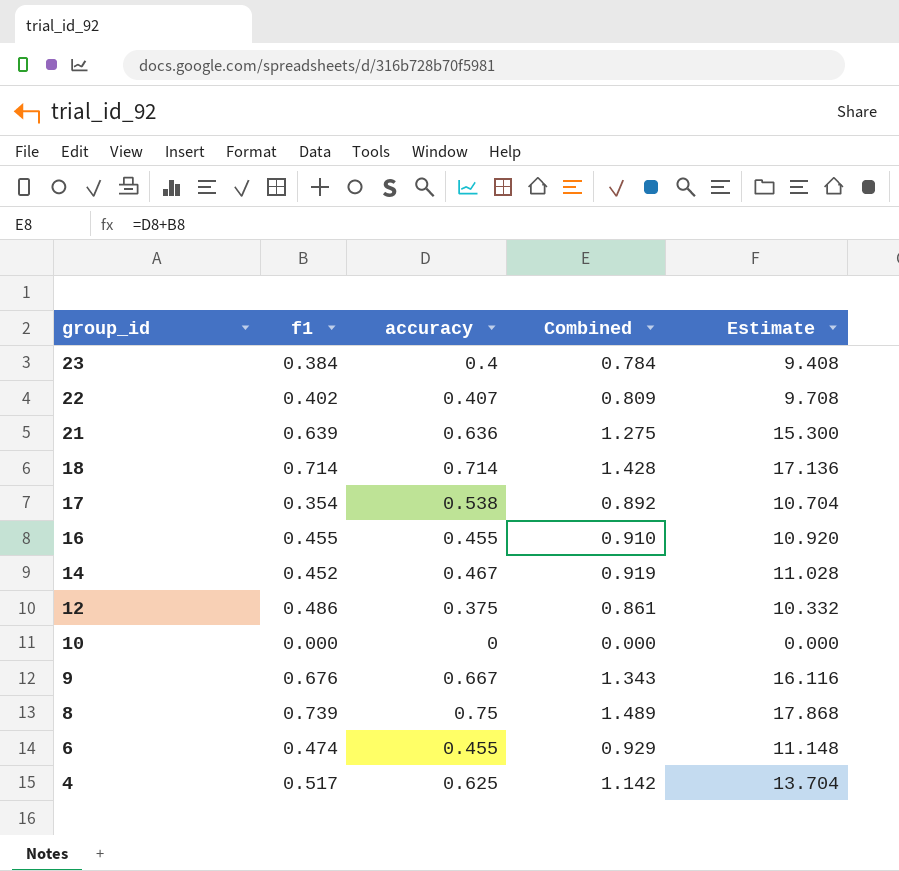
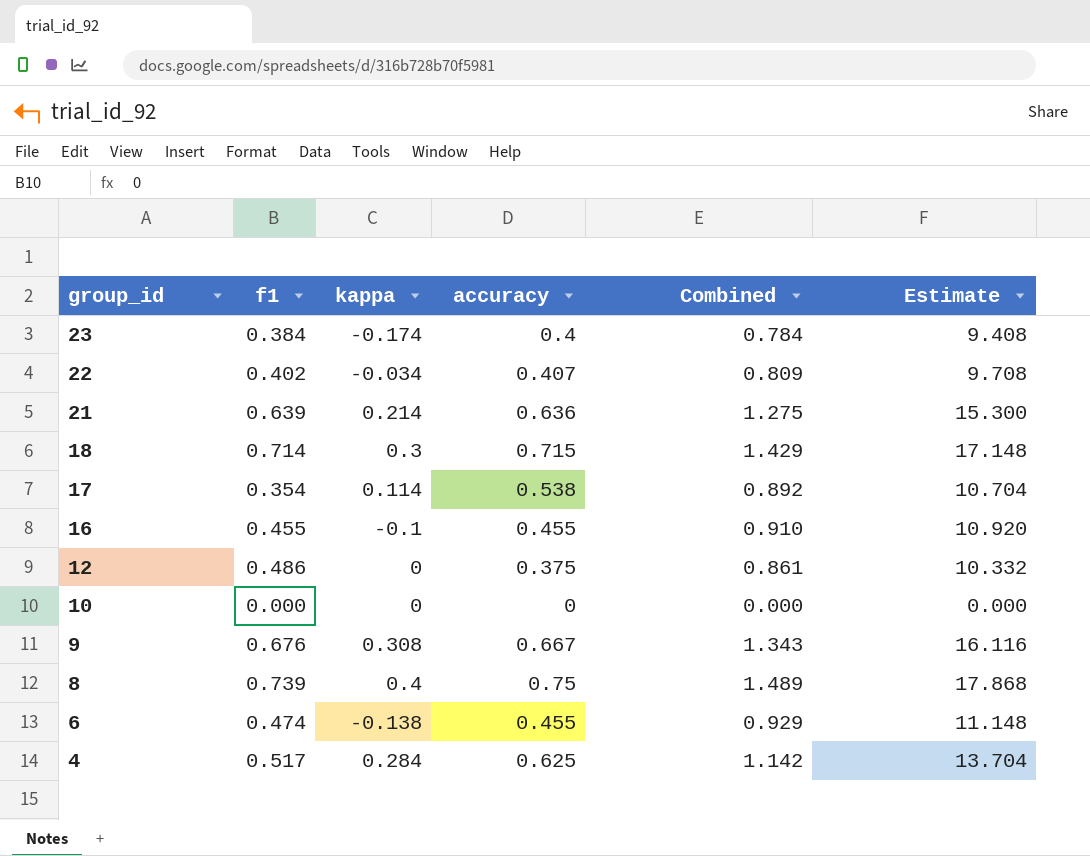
column kappa | position: none -> 3
row 14: 0.452 | 0.467 | 0.919 | 11.028 -> none
18 | accuracy: 0.714 -> 0.715
18 | Combined: 1.428 -> 1.429
18 | Estimate: 17.136 -> 17.148

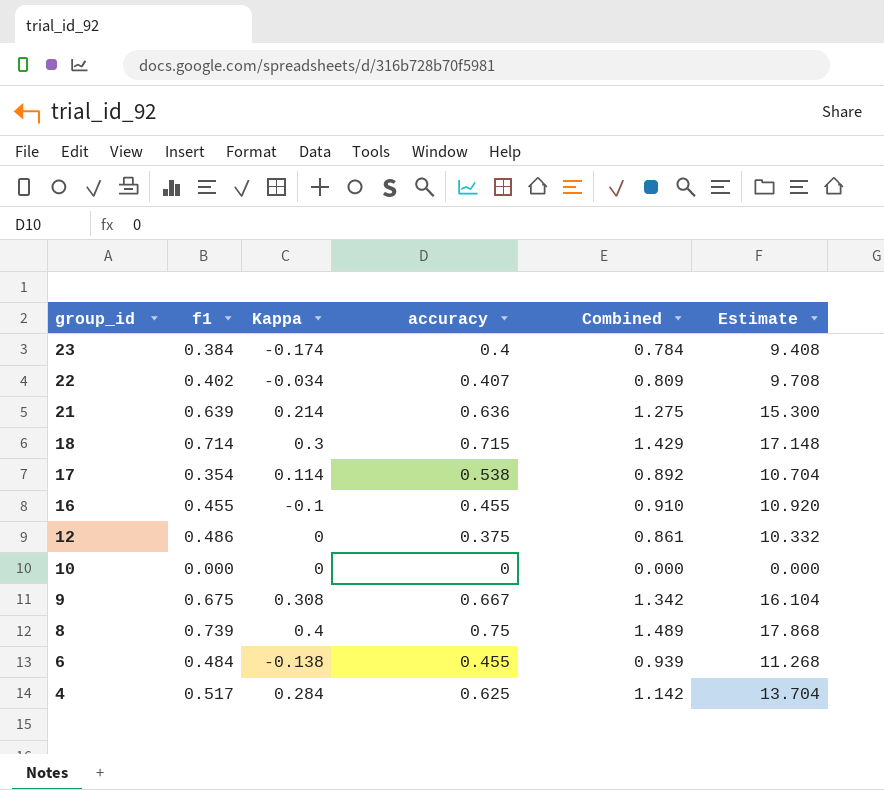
column name: kappa -> Kappa
9 | f1: 0.676 -> 0.675
9 | Combined: 1.343 -> 1.342
9 | Estimate: 16.116 -> 16.104
6 | f1: 0.474 -> 0.484
6 | Combined: 0.929 -> 0.939
6 | Estimate: 11.148 -> 11.268

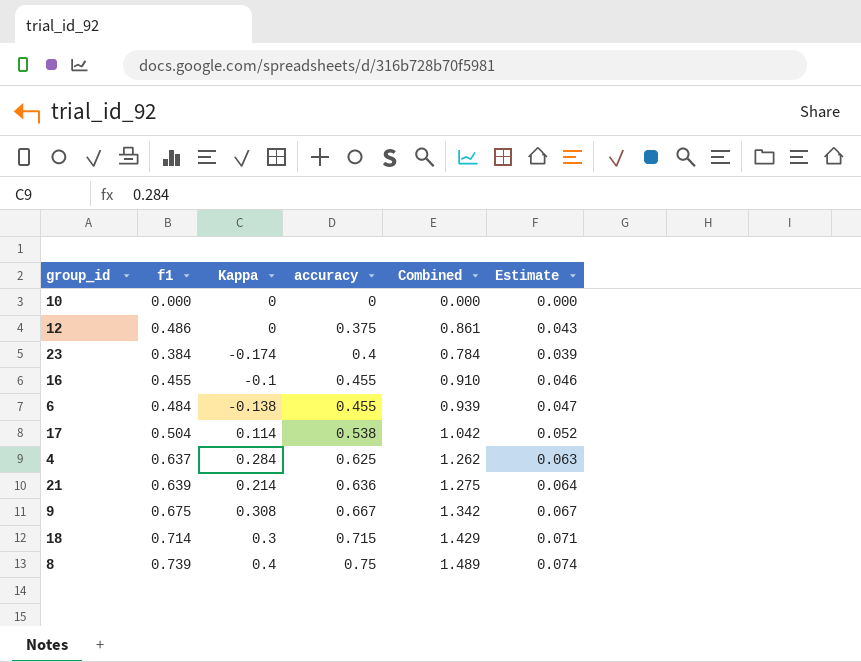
row order: group_id descending -> accuracy ascending
column Estimate | formula: [Combined] * 12 -> [Combined] * 0.05
row 22: 0.402 | -0.034 | 0.407 | 0.809 | 9.708 -> none
17 | f1: 0.354 -> 0.504
17 | Combined: 0.892 -> 1.042
4 | f1: 0.517 -> 0.637
4 | Combined: 1.142 -> 1.262

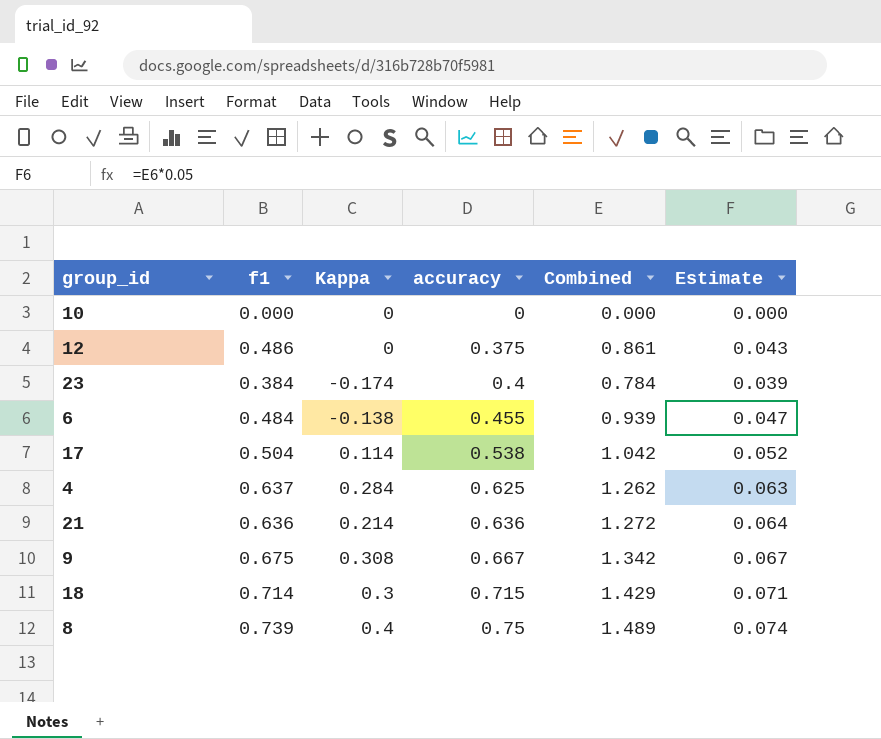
row 16: 0.455 | -0.1 | 0.455 | 0.910 | 0.046 -> none
21 | f1: 0.639 -> 0.636
21 | Combined: 1.275 -> 1.272

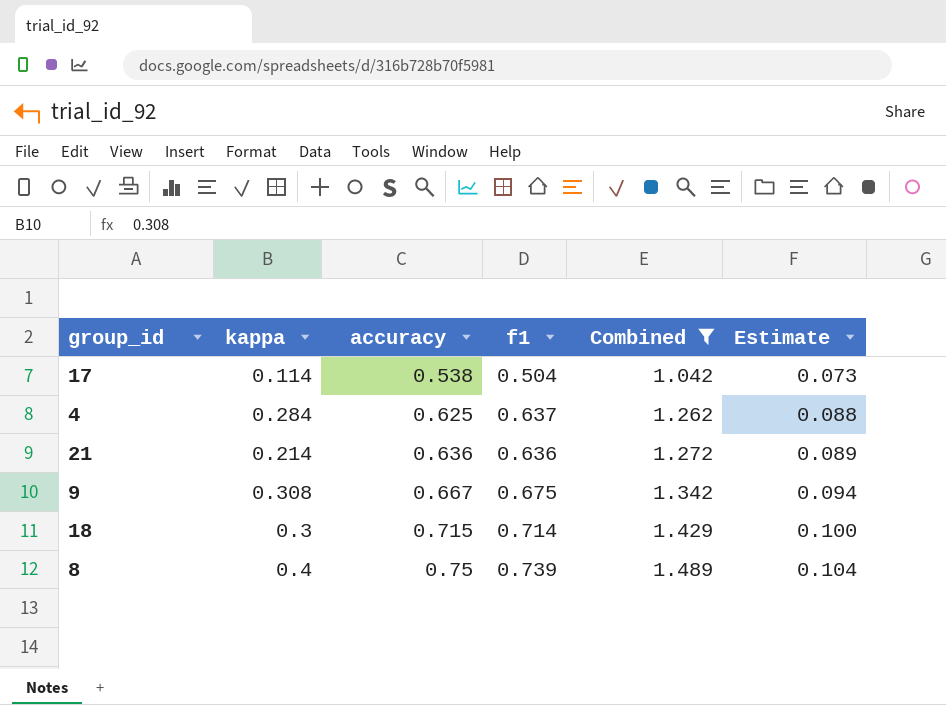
filter: none -> Combined >= 1.042
column name: Kappa -> kappa
column f1 | position: 2 -> 4
column Estimate | formula: [Combined] * 0.05 -> [Combined] * 0.07

